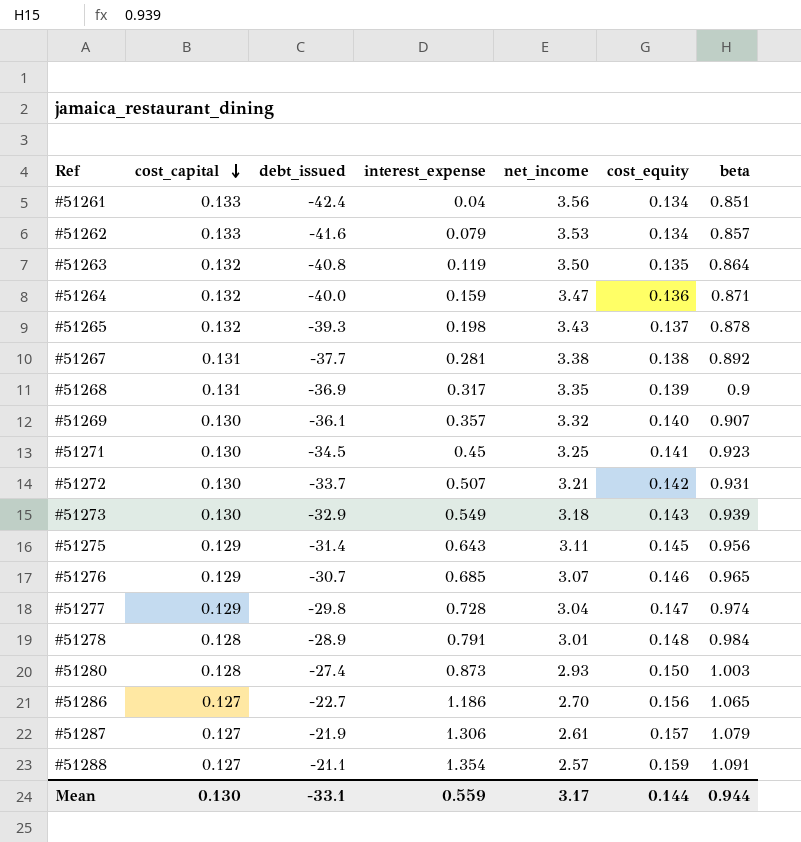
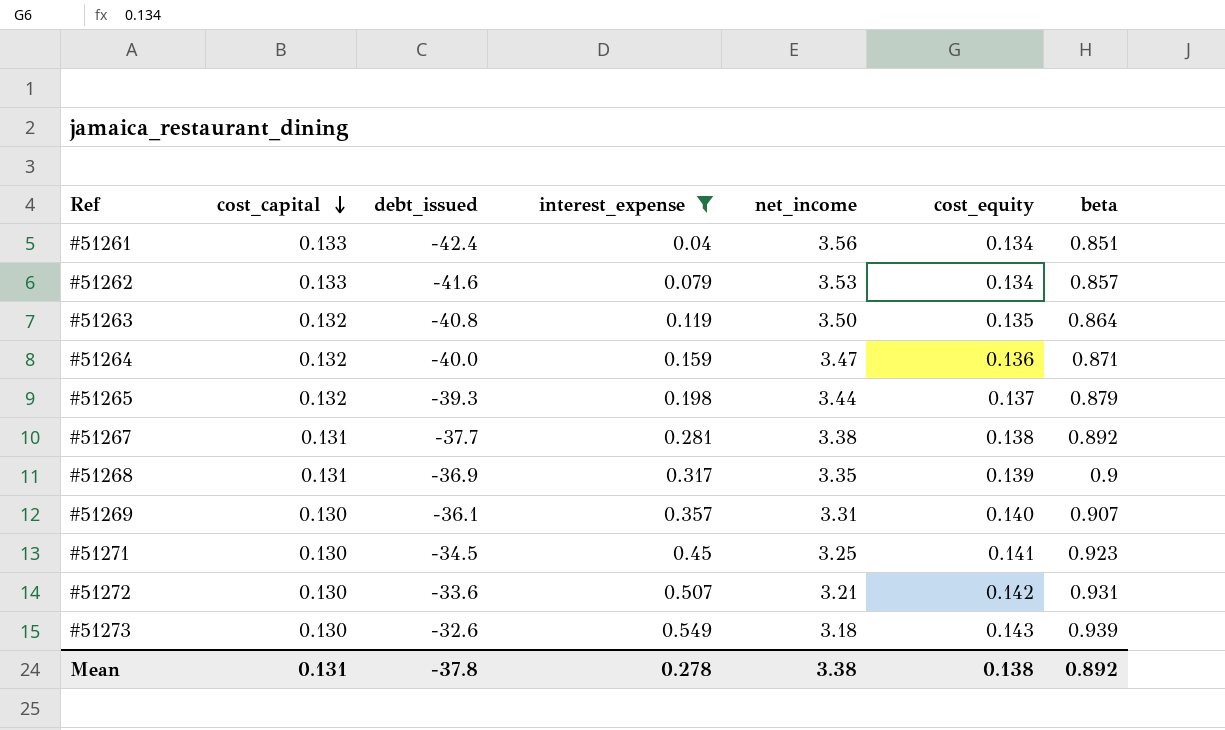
filter: none -> interest_expense <= 0.549
#51265 | net_income: 3.43 -> 3.44
#51265 | beta: 0.878 -> 0.879
#51269 | net_income: 3.32 -> 3.31
#51272 | debt_issued: -33.7 -> -33.6
#51273 | debt_issued: -32.9 -> -32.6
Mean | cost_capital: 0.130 -> 0.131
Mean | debt_issued: -33.1 -> -37.8
Mean | interest_expense: 0.559 -> 0.278
Mean | net_income: 3.17 -> 3.38
Mean | cost_equity: 0.144 -> 0.138
Mean | beta: 0.944 -> 0.892

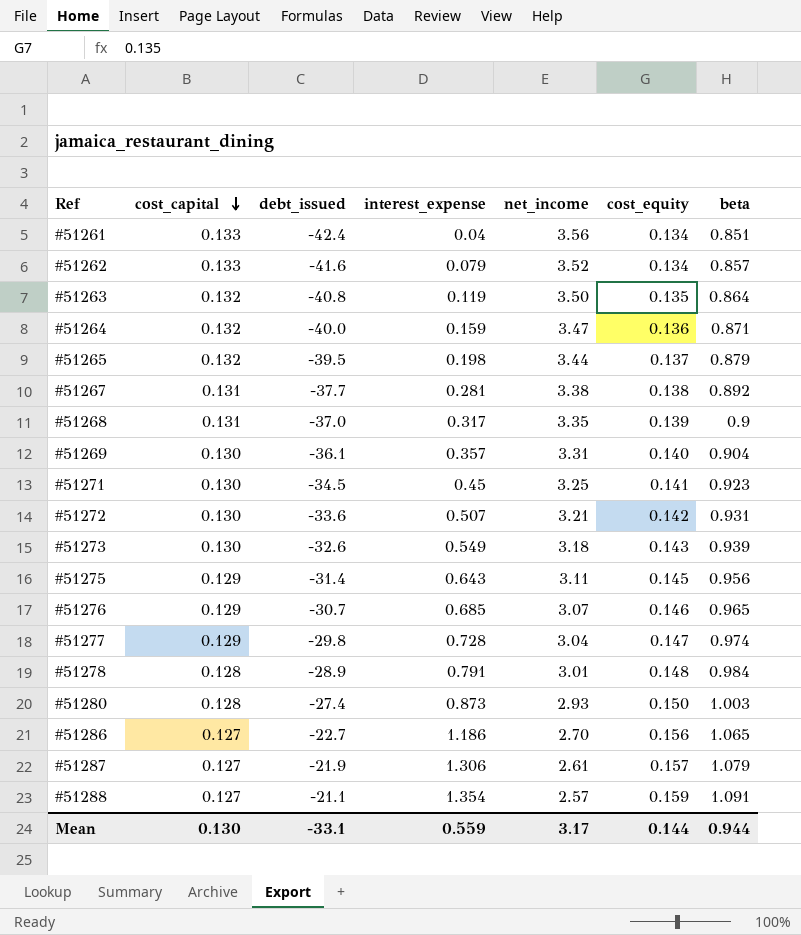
filter: interest_expense <= 0.549 -> none
#51262 | net_income: 3.53 -> 3.52
#51265 | debt_issued: -39.3 -> -39.5
#51268 | debt_issued: -36.9 -> -37.0
#51269 | beta: 0.907 -> 0.904
Mean | cost_capital: 0.131 -> 0.130
Mean | debt_issued: -37.8 -> -33.1
Mean | interest_expense: 0.278 -> 0.559
Mean | net_income: 3.38 -> 3.17
Mean | cost_equity: 0.138 -> 0.144
Mean | beta: 0.892 -> 0.944

